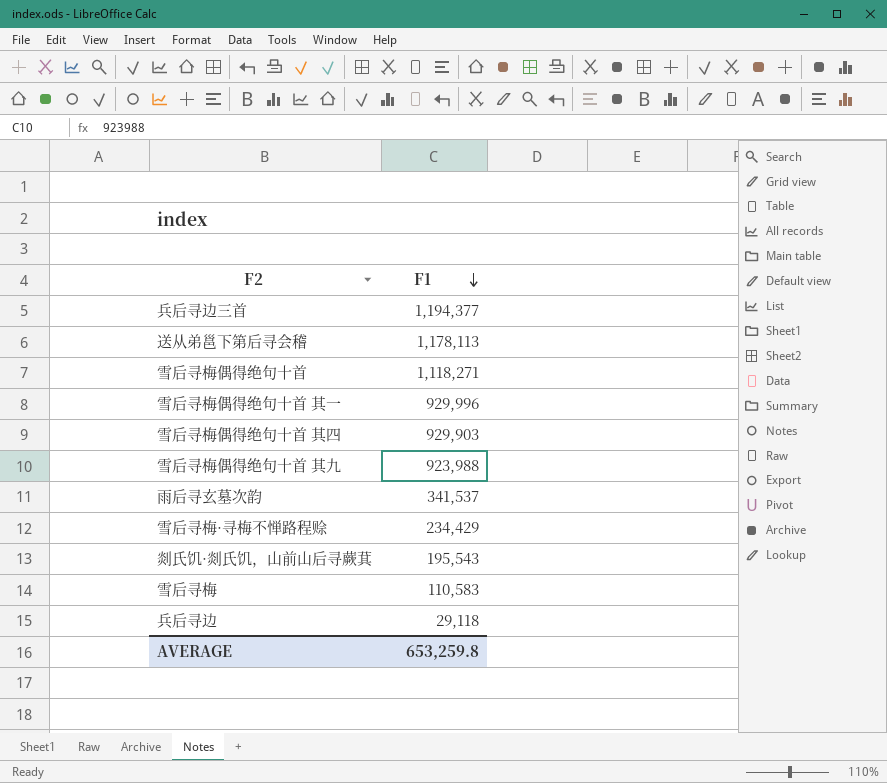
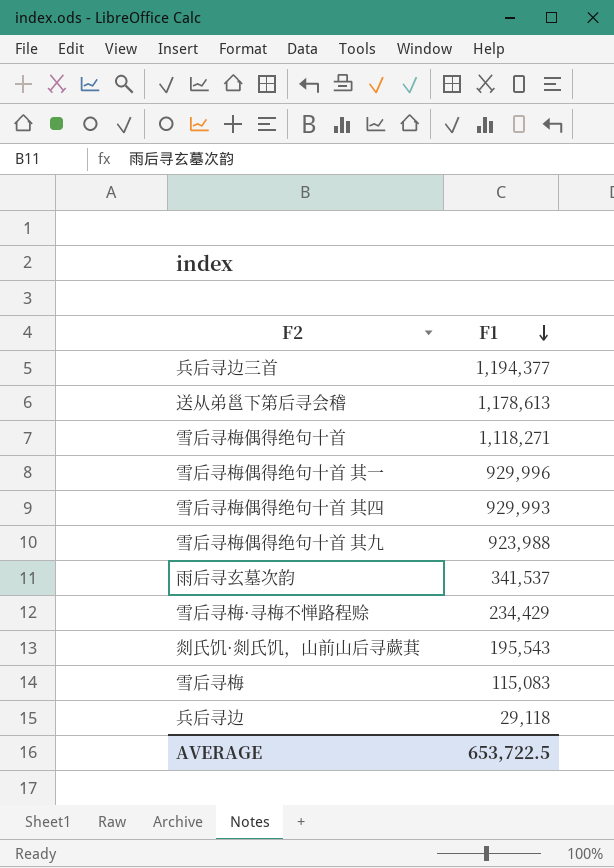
送从弟邕下第后寻会稽 | F1: 1,178,113 -> 1,178,613
雪后寻梅偶得绝句十首 其四 | F1: 929,903 -> 929,993
雪后寻梅 | F1: 110,583 -> 115,083
AVERAGE | F1: 653,259.8 -> 653,722.5

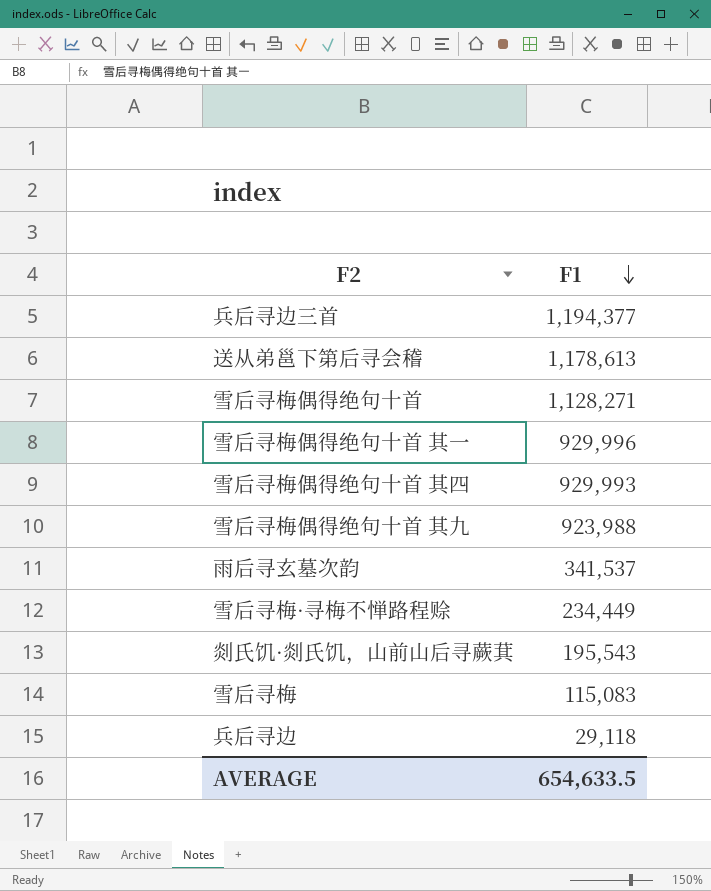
雪后寻梅偶得绝句十首 | F1: 1,118,271 -> 1,128,271
雪后寻梅·寻梅不惮路程赊 | F1: 234,429 -> 234,449
AVERAGE | F1: 653,722.5 -> 654,633.5

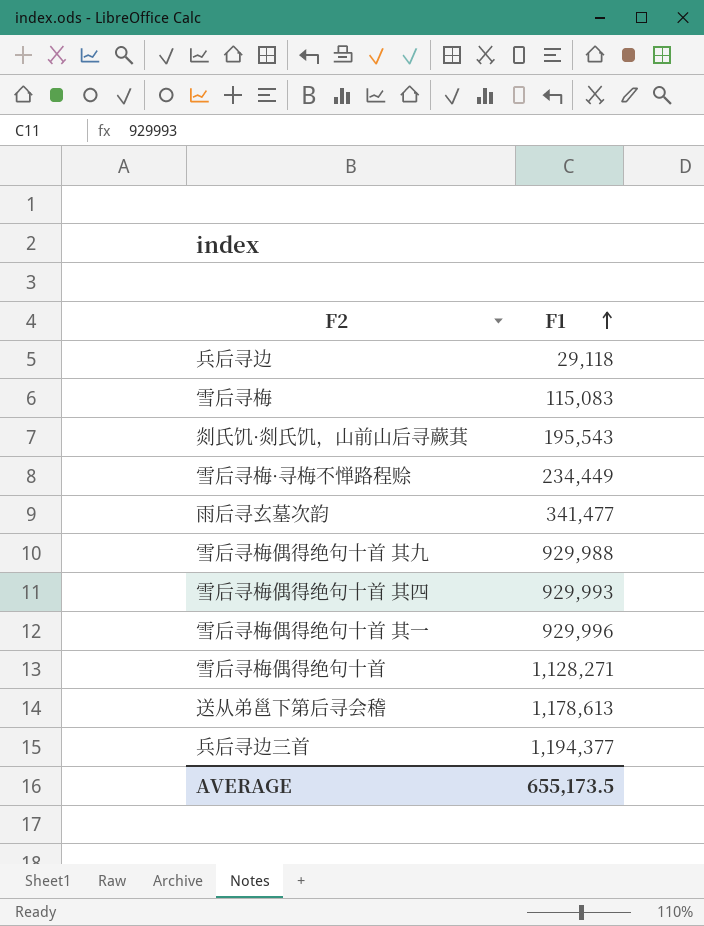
row order: F1 descending -> F1 ascending
雨后寻玄墓次韵 | F1: 341,537 -> 341,477
雪后寻梅偶得绝句十首 其九 | F1: 923,988 -> 929,988
AVERAGE | F1: 654,633.5 -> 655,173.5

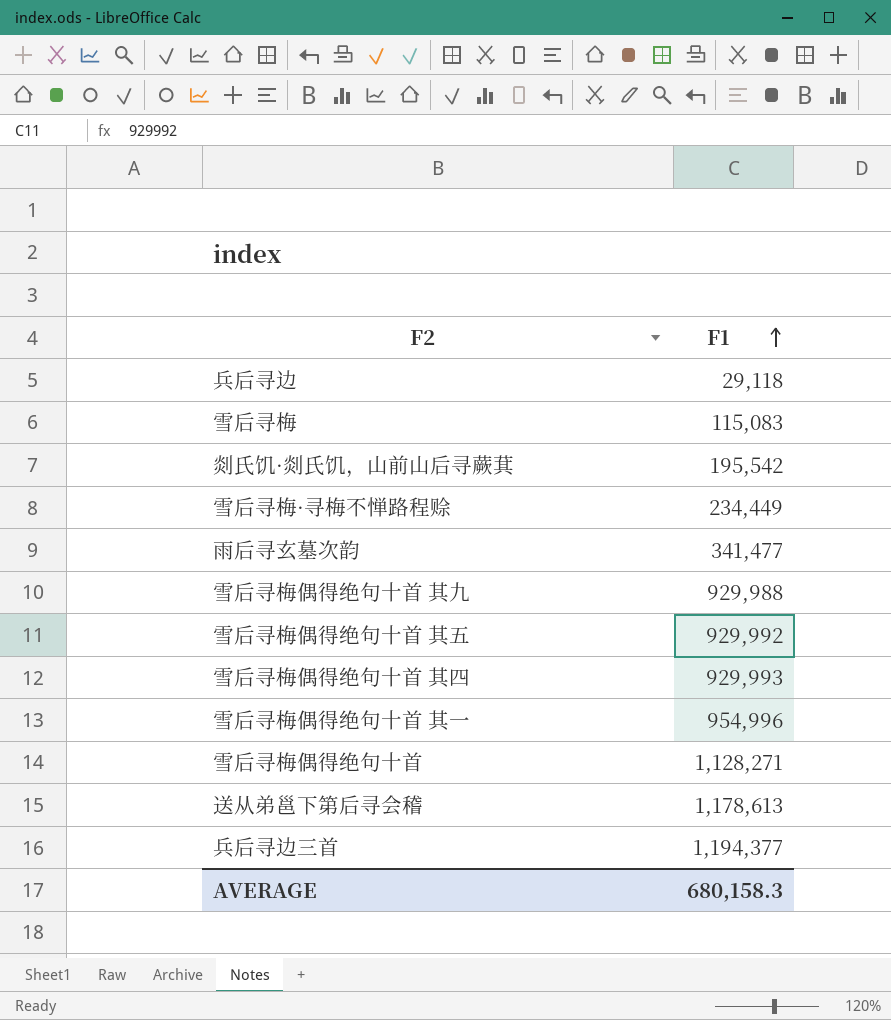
剡氏饥·剡氏饥，山前山后寻蕨萁 | F1: 195,543 -> 195,542
row 雪后寻梅偶得绝句十首 其五: none -> 929,992
雪后寻梅偶得绝句十首 其一 | F1: 929,996 -> 954,996
AVERAGE | F1: 655,173.5 -> 680,158.3

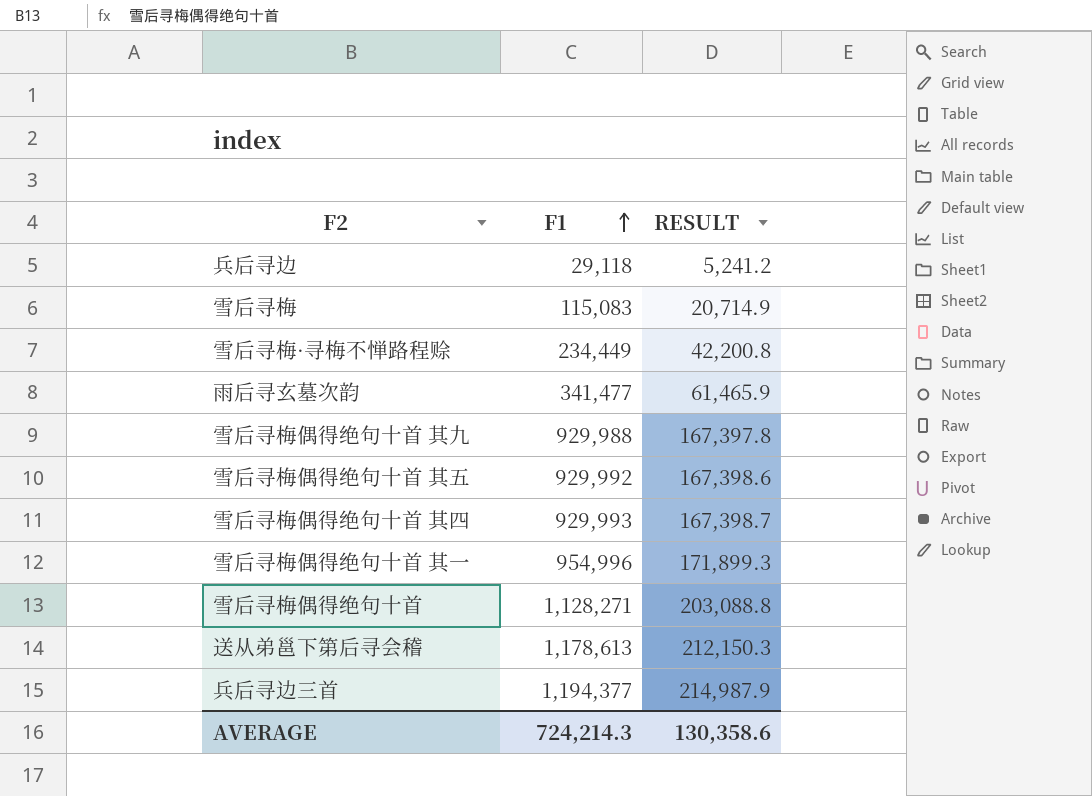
column RESULT | formula: none -> [F1] * 0.18
row 剡氏饥·剡氏饥，山前山后寻蕨萁: 195,542 -> none
AVERAGE | F1: 680,158.3 -> 724,214.3

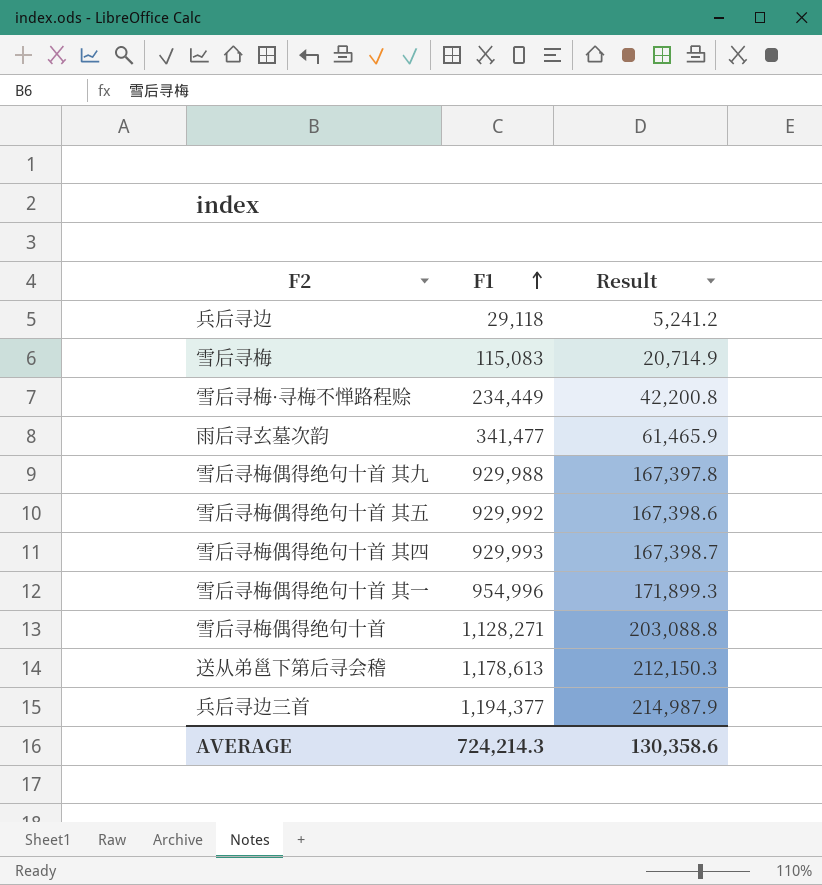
column name: RESULT -> Result

